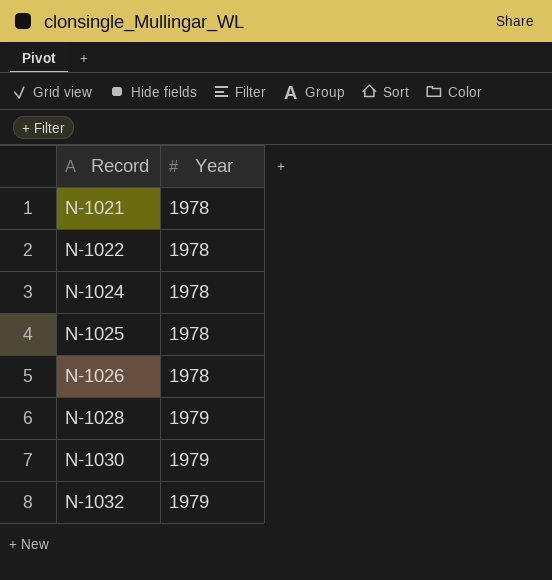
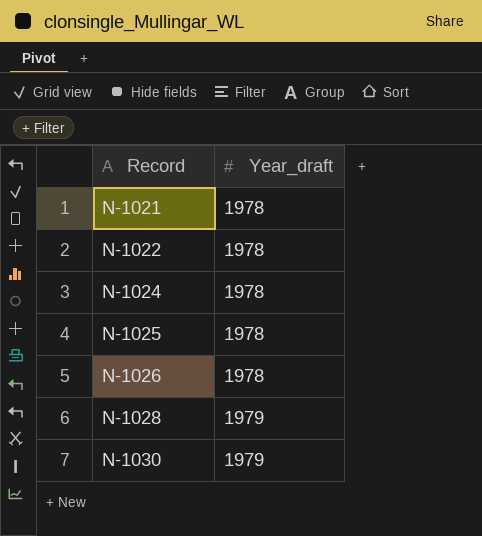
column name: Year -> Year_draft
row N-1032: 1979 -> none

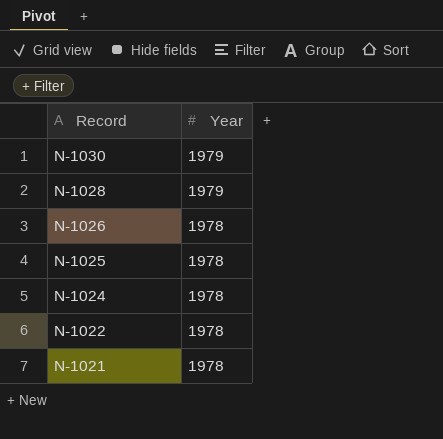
row order: Record ascending -> Record descending
column name: Year_draft -> Year

